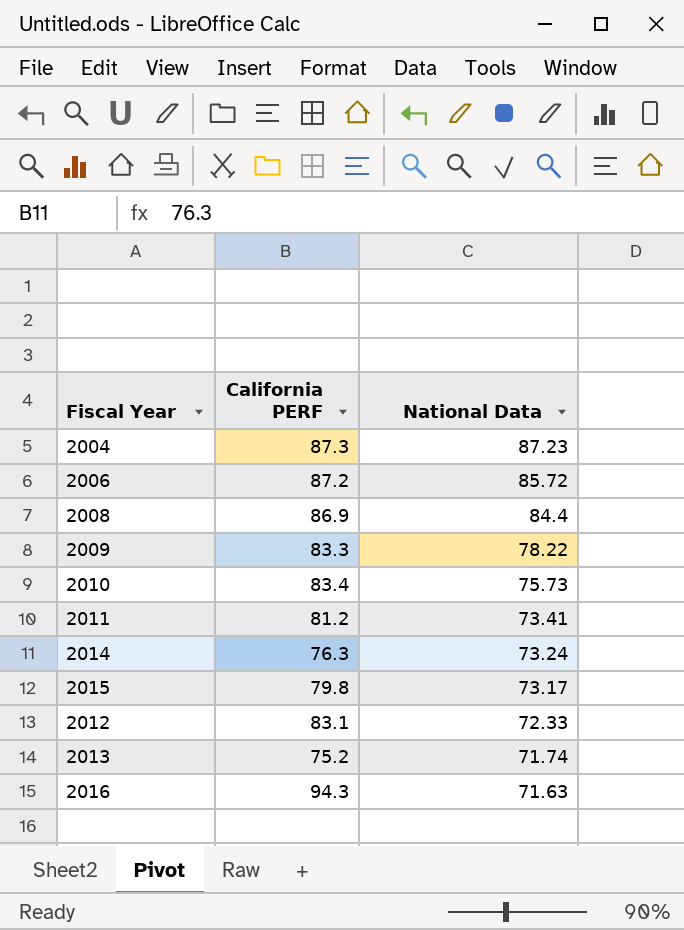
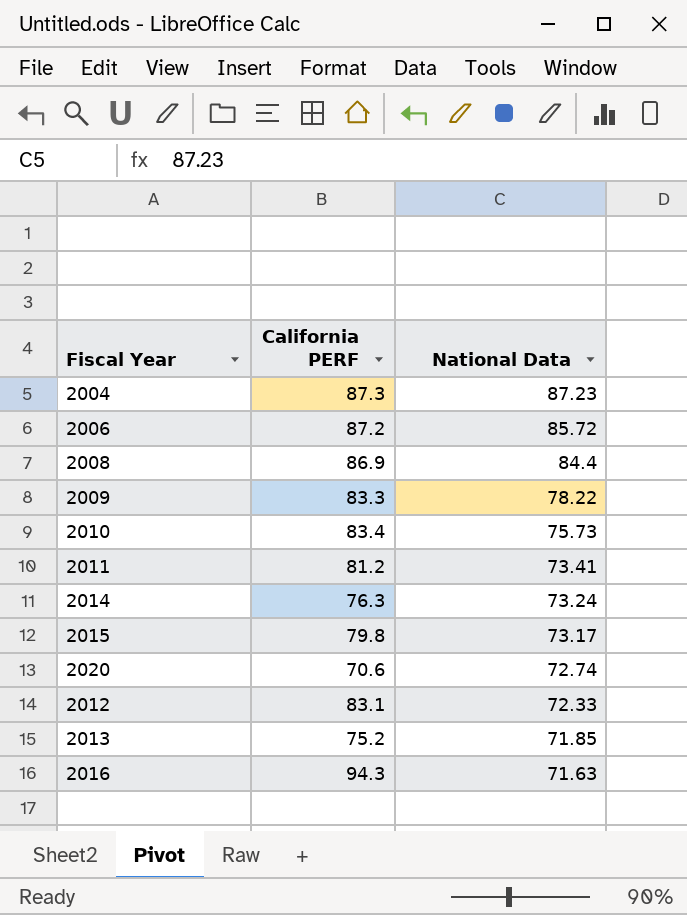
row 2020: none -> 70.6 | 72.74
2013 | National Data: 71.74 -> 71.85

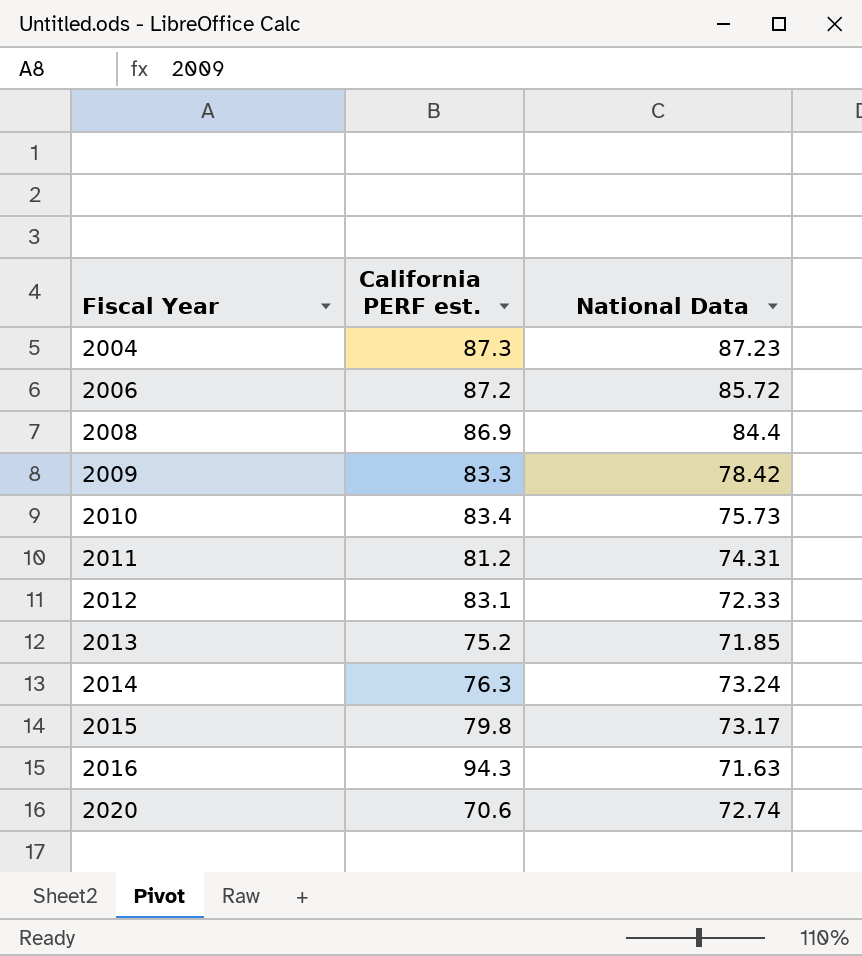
row order: National Data descending -> Fiscal Year ascending
column name: California PERF -> California PERF est.
2009 | National Data: 78.22 -> 78.42
2011 | National Data: 73.41 -> 74.31

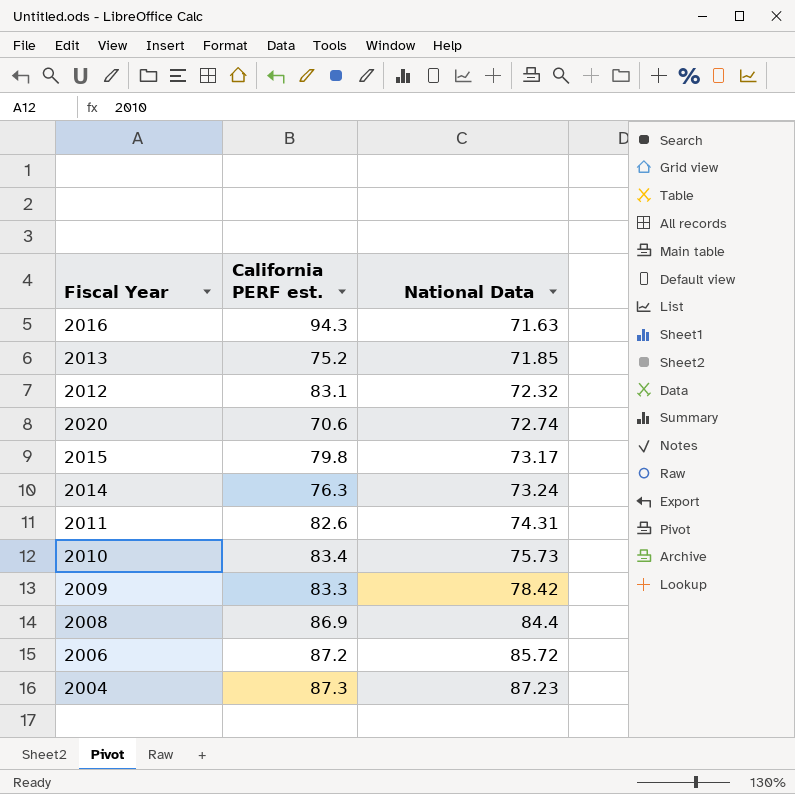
row order: Fiscal Year ascending -> National Data ascending
2012 | National Data: 72.33 -> 72.32
2011 | California PERF est.: 81.2 -> 82.6

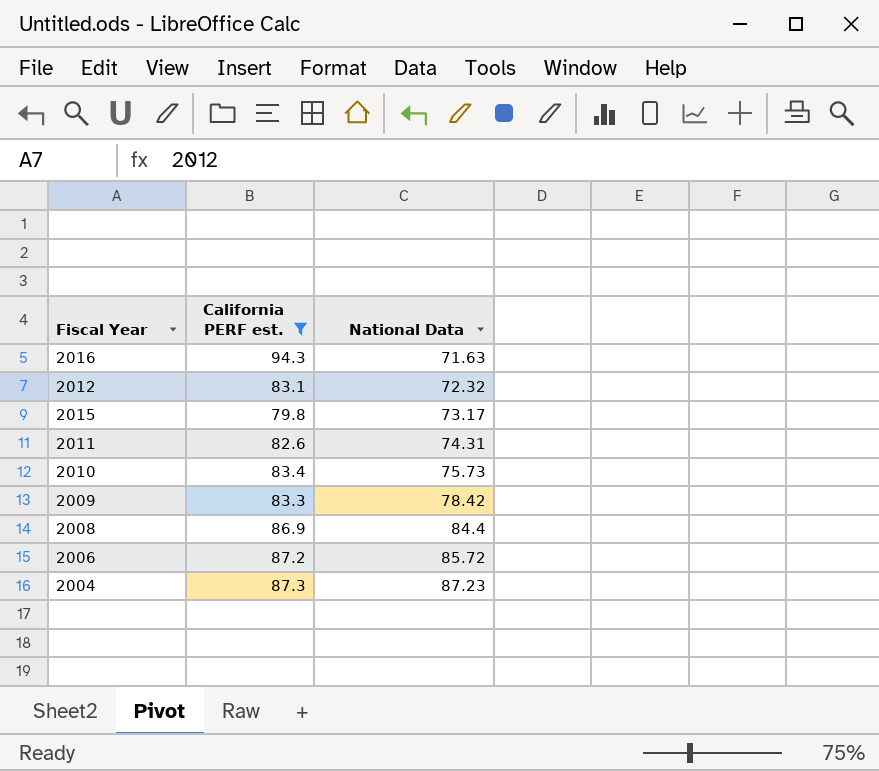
filter: none -> California PERF est. >= 79.8

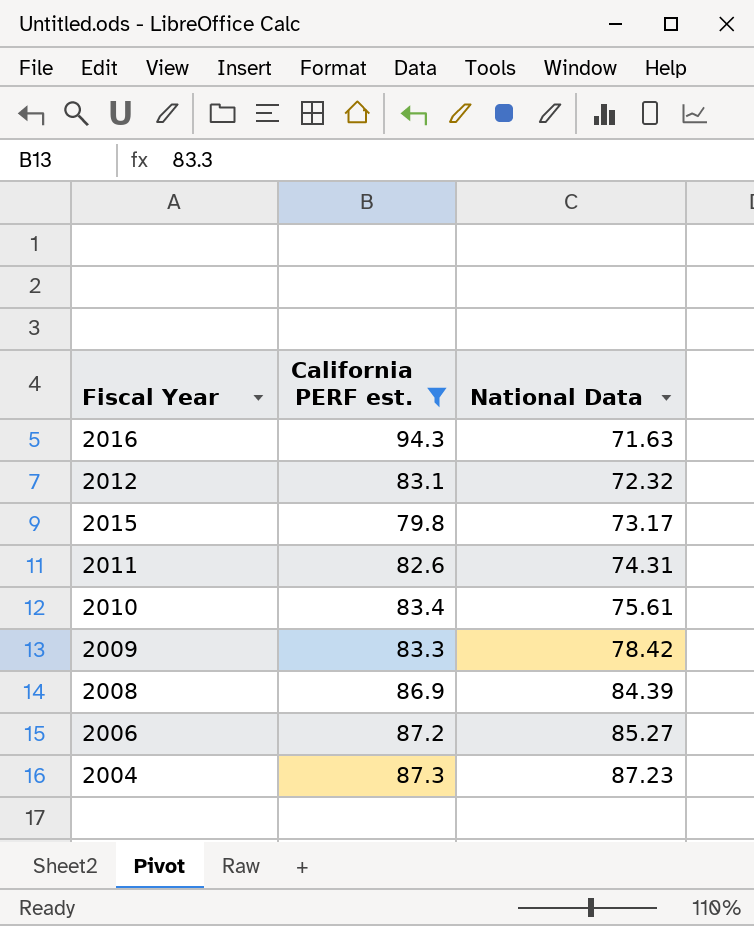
2010 | National Data: 75.73 -> 75.61
2008 | National Data: 84.4 -> 84.39
2006 | National Data: 85.72 -> 85.27

